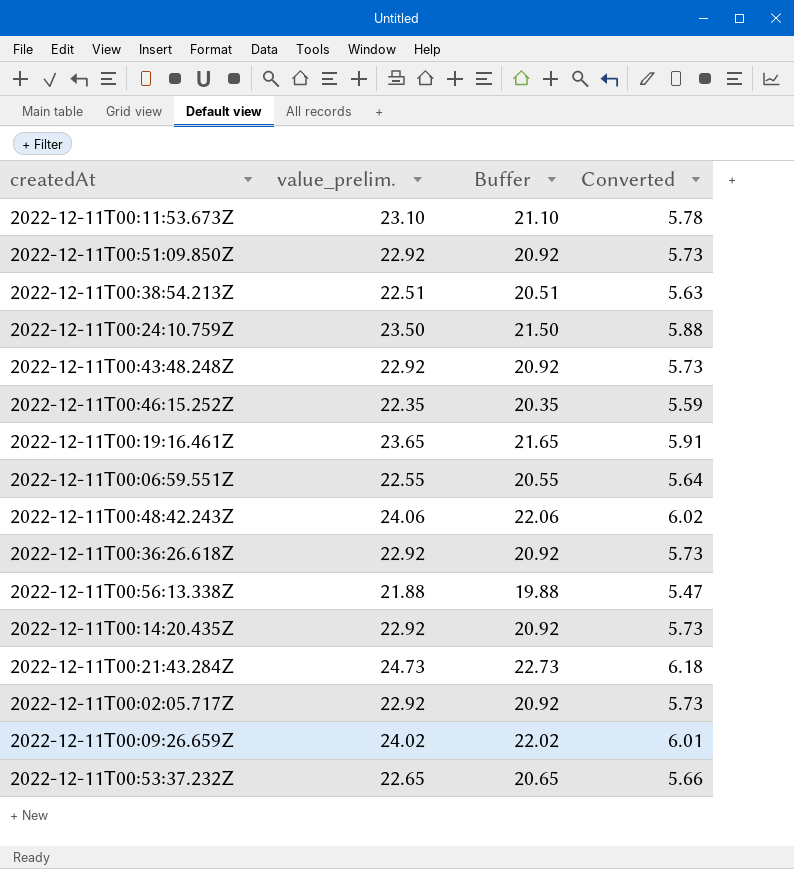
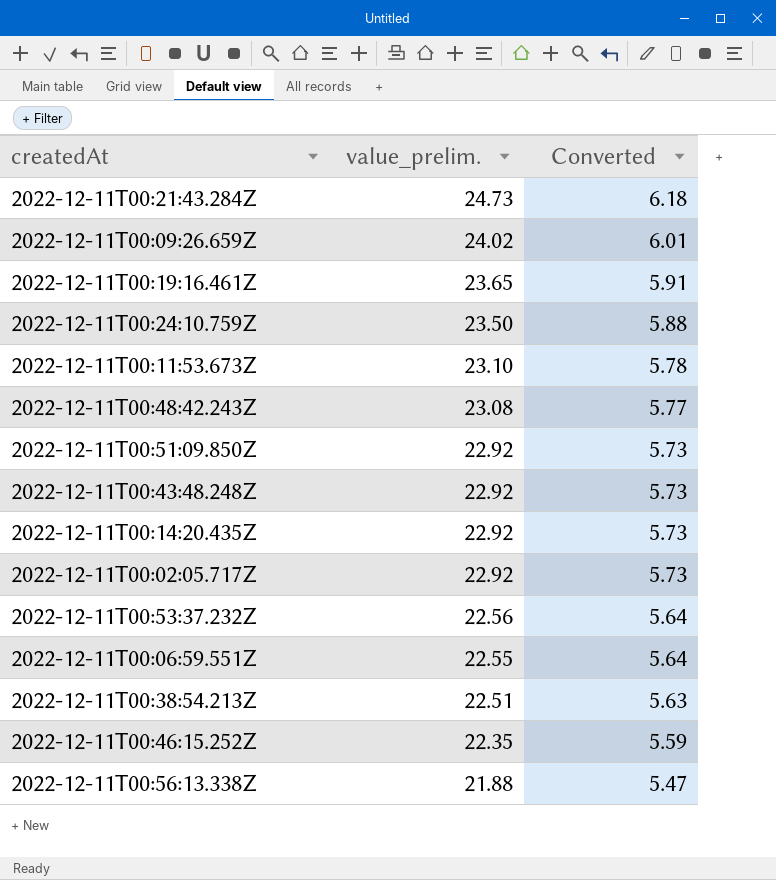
row order: none -> value_prelim. descending
column Buffer | formula: [value_prelim.] - 2 -> none
row 2022-12-11T00:36:26.618Z: 22.92 | 20.92 | 5.73 -> none
2022-12-11T00:48:42.243Z | value_prelim.: 24.06 -> 23.08
2022-12-11T00:48:42.243Z | Converted: 6.02 -> 5.77
2022-12-11T00:53:37.232Z | value_prelim.: 22.65 -> 22.56
2022-12-11T00:53:37.232Z | Converted: 5.66 -> 5.64

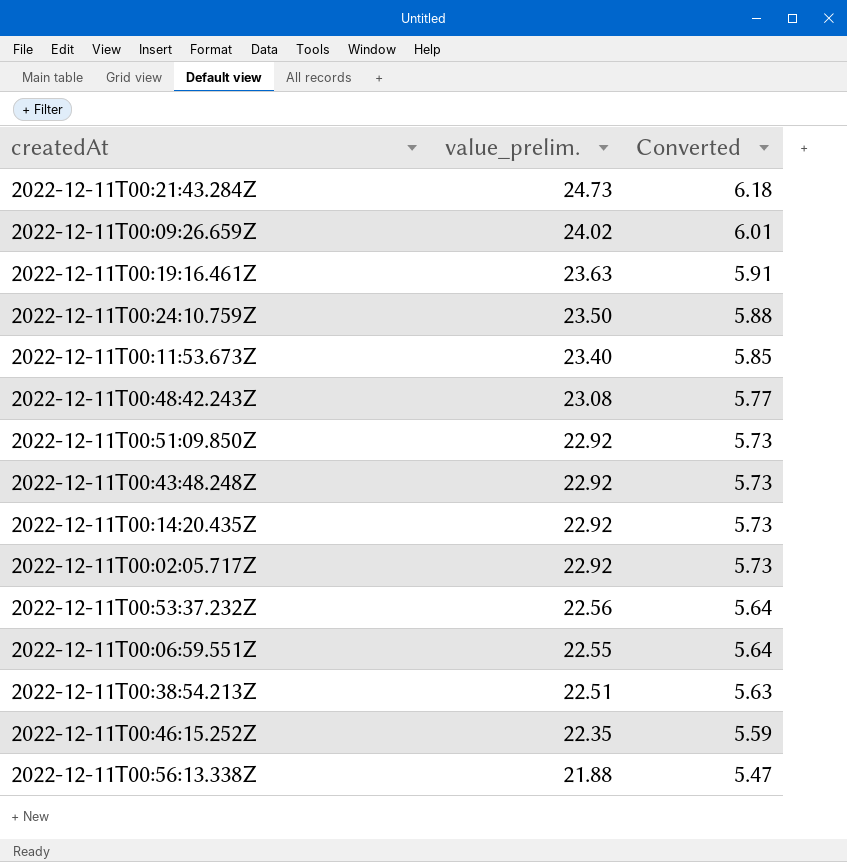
2022-12-11T00:19:16.461Z | value_prelim.: 23.65 -> 23.63
2022-12-11T00:11:53.673Z | value_prelim.: 23.10 -> 23.40
2022-12-11T00:11:53.673Z | Converted: 5.78 -> 5.85

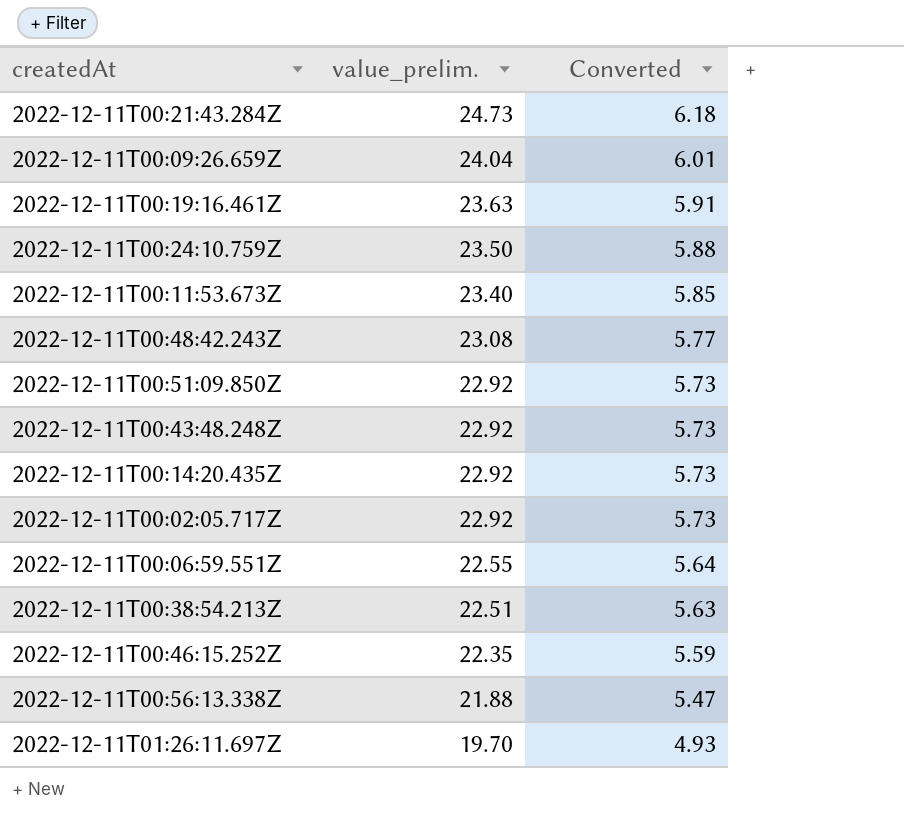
row 2022-12-11T00:53:37.232Z: 22.56 | 5.64 -> none
2022-12-11T00:09:26.659Z | value_prelim.: 24.02 -> 24.04
row 2022-12-11T01:26:11.697Z: none -> 19.70 | 4.93

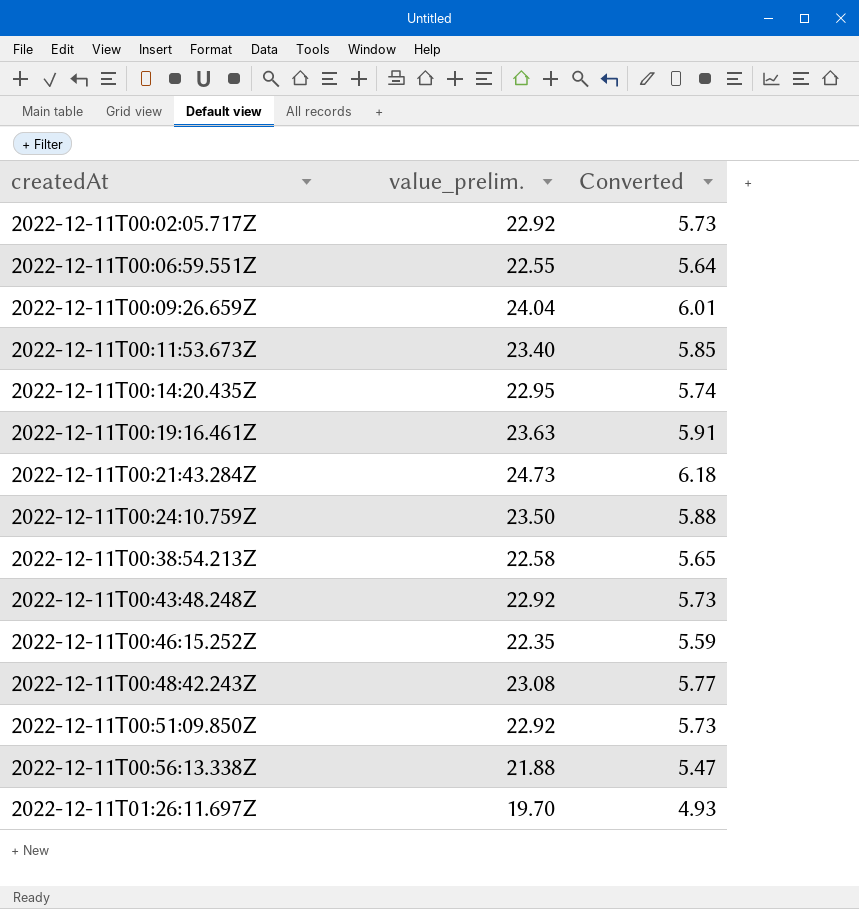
row order: value_prelim. descending -> createdAt ascending
2022-12-11T00:14:20.435Z | value_prelim.: 22.92 -> 22.95
2022-12-11T00:14:20.435Z | Converted: 5.73 -> 5.74
2022-12-11T00:38:54.213Z | value_prelim.: 22.51 -> 22.58
2022-12-11T00:38:54.213Z | Converted: 5.63 -> 5.65

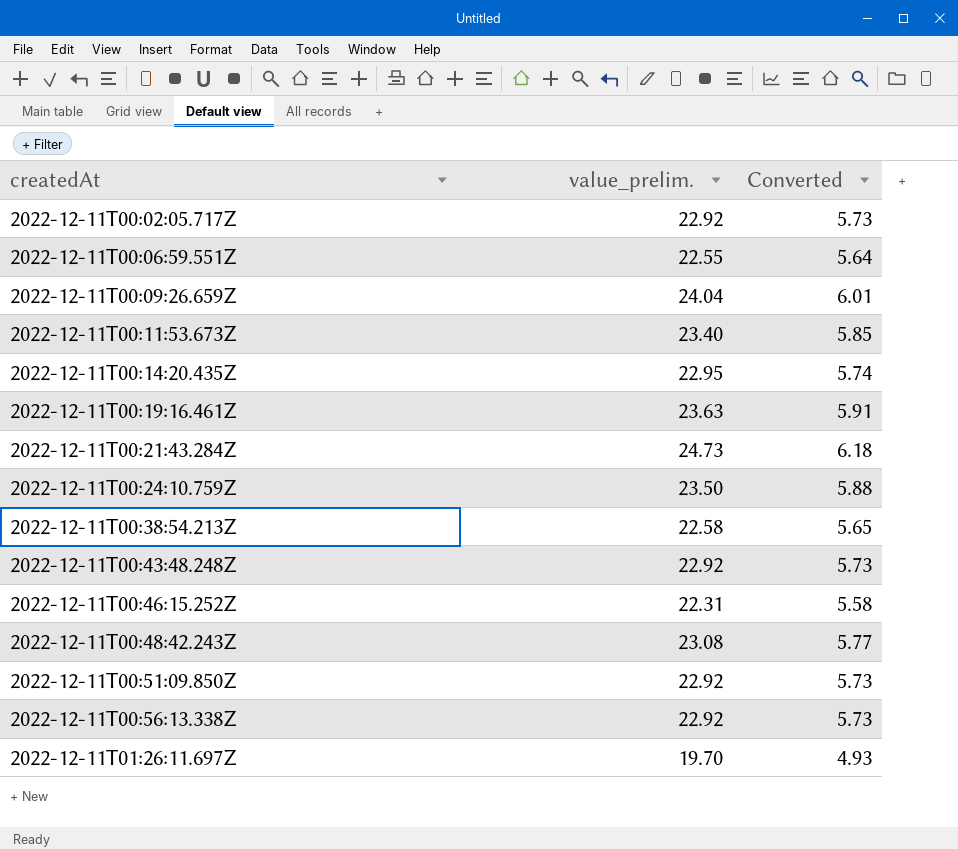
2022-12-11T00:46:15.252Z | value_prelim.: 22.35 -> 22.31
2022-12-11T00:46:15.252Z | Converted: 5.59 -> 5.58
2022-12-11T00:56:13.338Z | value_prelim.: 21.88 -> 22.92
2022-12-11T00:56:13.338Z | Converted: 5.47 -> 5.73

